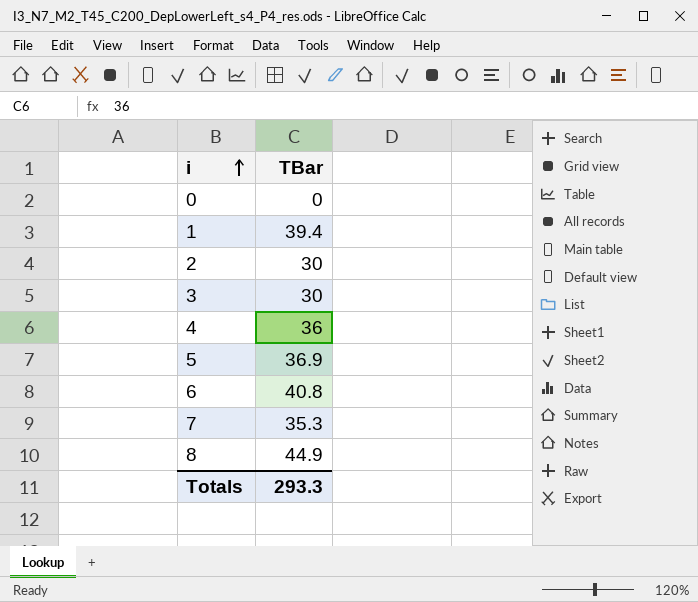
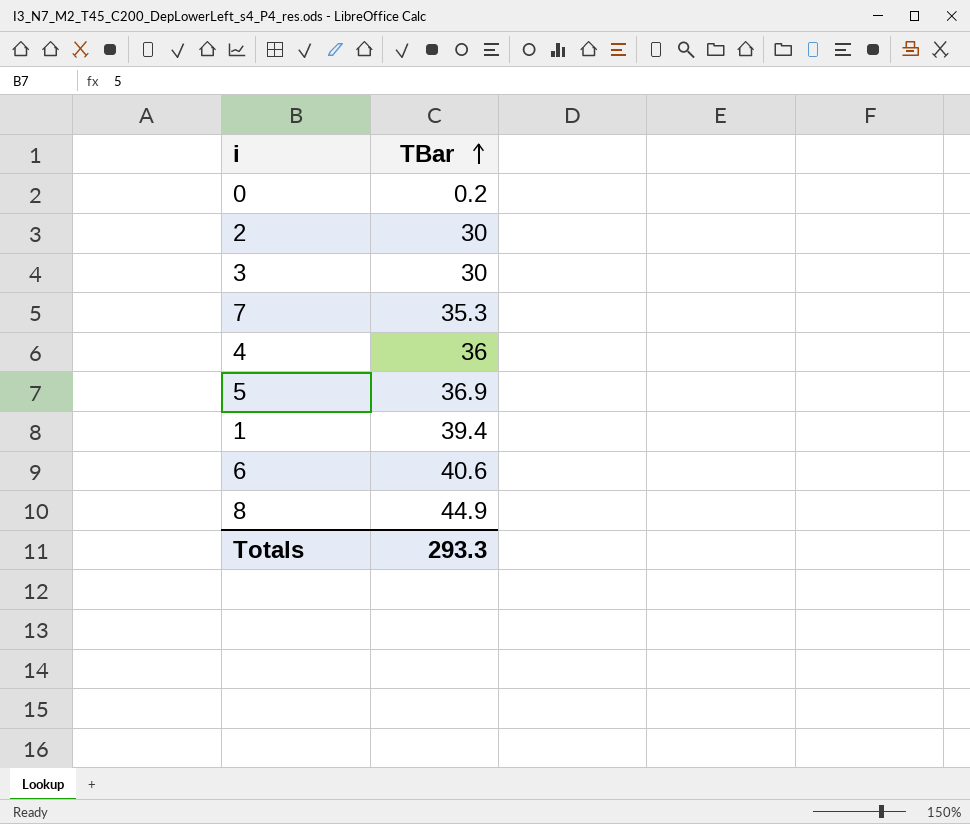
row order: i ascending -> TBar ascending
0 | TBar: 0 -> 0.2
6 | TBar: 40.8 -> 40.6

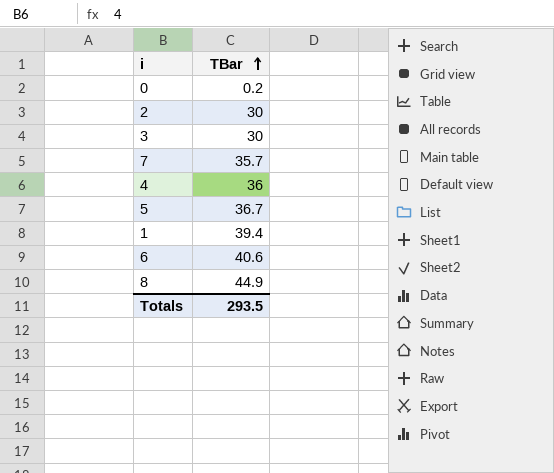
7 | TBar: 35.3 -> 35.7
5 | TBar: 36.9 -> 36.7
Totals | TBar: 293.3 -> 293.5

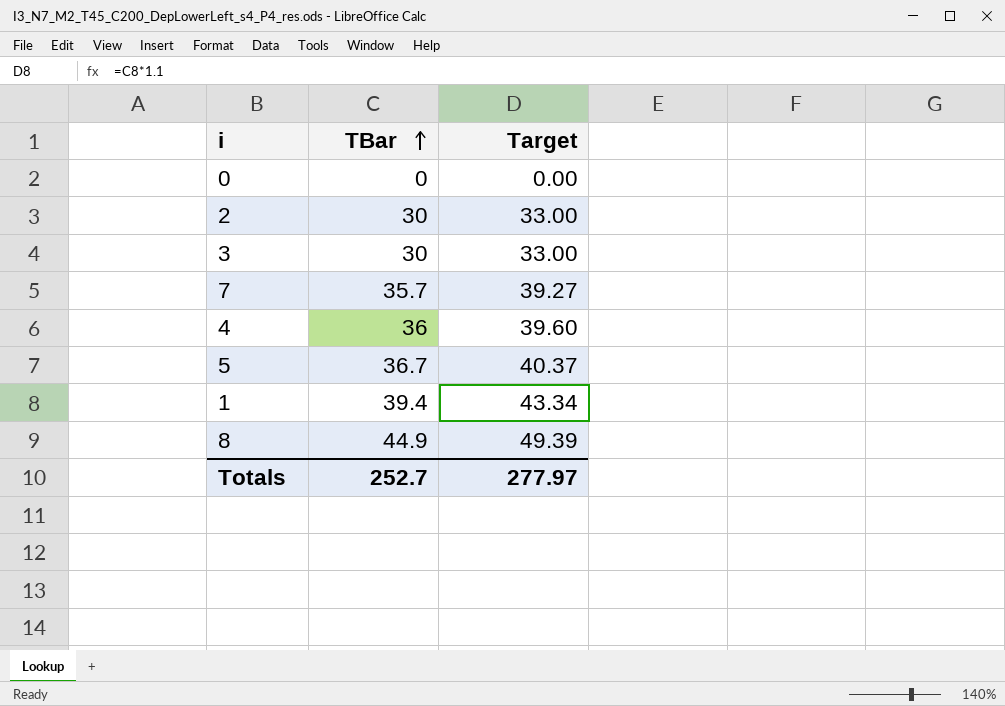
column Target | formula: none -> [TBar] * 1.1
row 6: 40.6 -> none
0 | TBar: 0.2 -> 0
Totals | TBar: 293.5 -> 252.7

